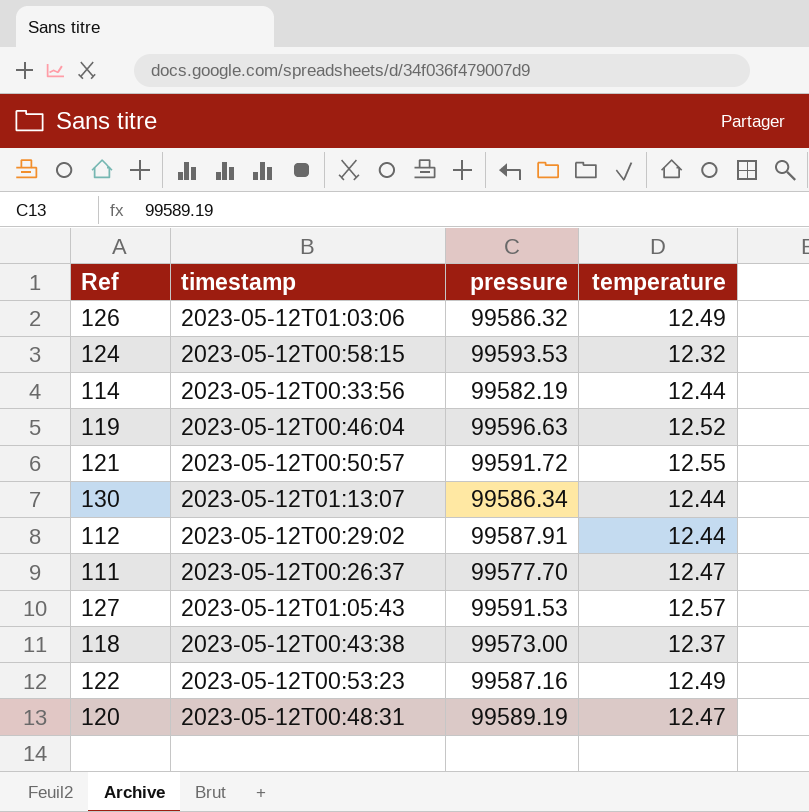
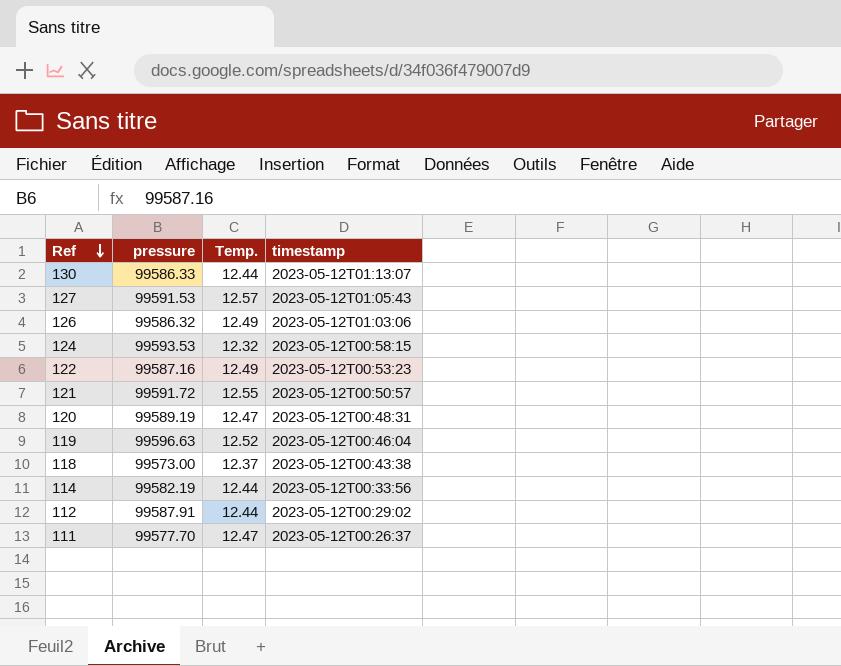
row order: none -> Ref descending
column name: temperature -> Temp.
column timestamp | position: 2 -> 4
130 | pressure: 99586.34 -> 99586.33

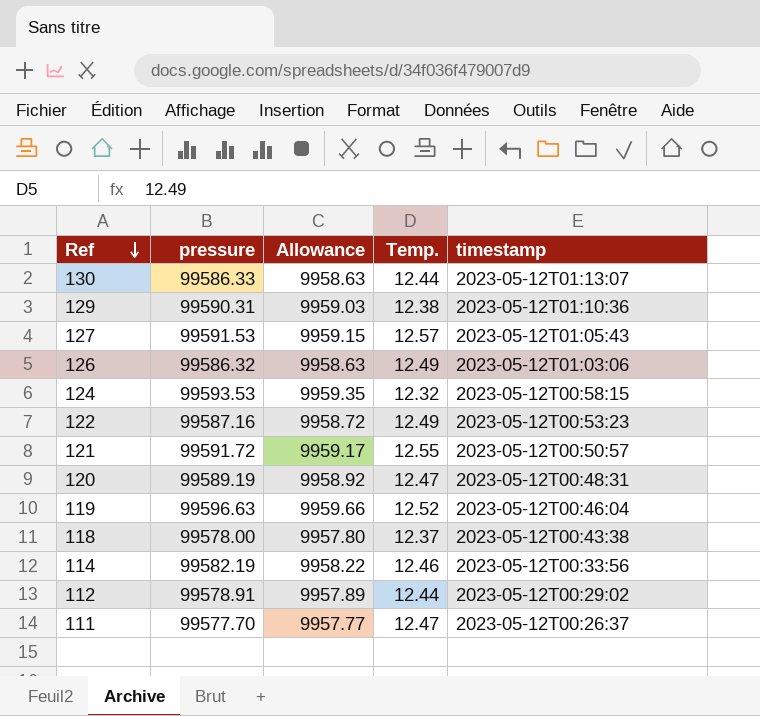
column Allowance | formula: none -> [pressure] * 0.1
row 129: none -> 99590.31 | 9959.03 | 12.38 | 2023-05-12T01:10:36
118 | pressure: 99573.00 -> 99578.00
114 | Temp.: 12.44 -> 12.46
112 | pressure: 99587.91 -> 99578.91

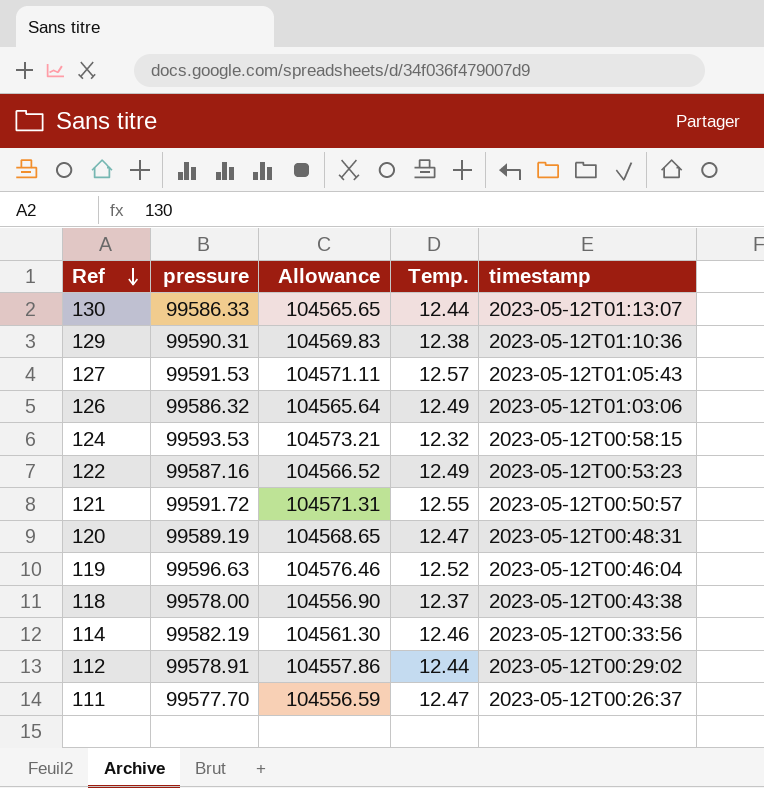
column Allowance | formula: [pressure] * 0.1 -> [pressure] * 1.05

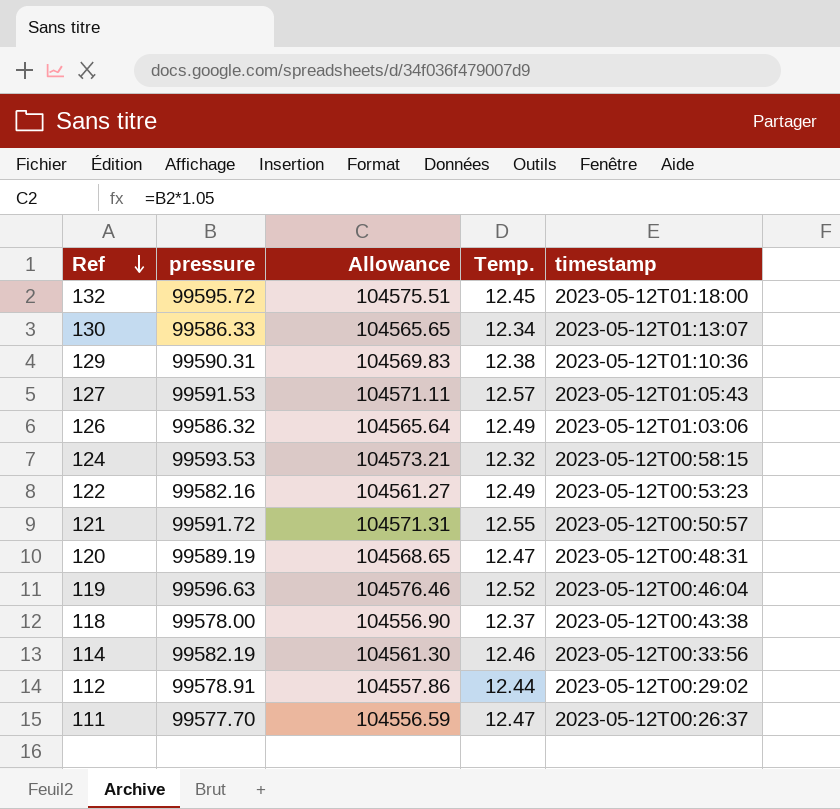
row 132: none -> 99595.72 | 104575.51 | 12.45 | 2023-05-12T01:18:00
130 | Temp.: 12.44 -> 12.34
122 | pressure: 99587.16 -> 99582.16
122 | Allowance: 104566.52 -> 104561.27

